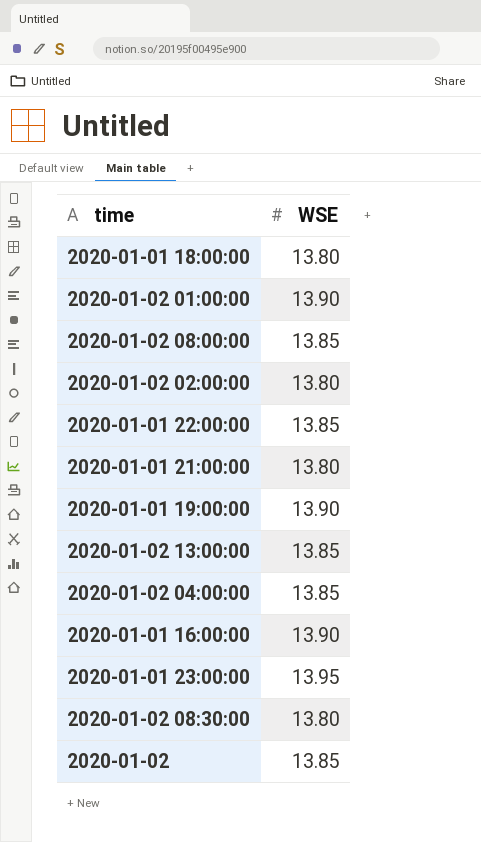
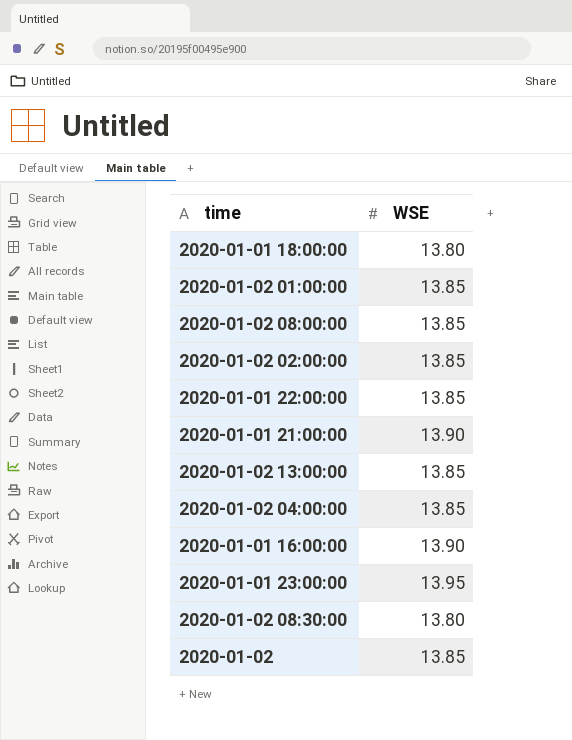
row 2020-01-01 19:00:00: 13.90 -> none
2020-01-02 01:00:00 | WSE: 13.90 -> 13.85
2020-01-02 02:00:00 | WSE: 13.80 -> 13.85
2020-01-01 21:00:00 | WSE: 13.80 -> 13.90

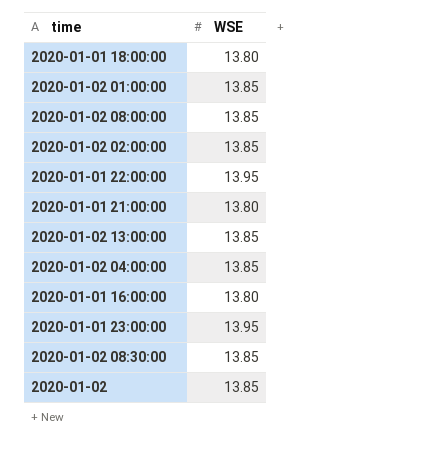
2020-01-01 22:00:00 | WSE: 13.85 -> 13.95
2020-01-01 21:00:00 | WSE: 13.90 -> 13.80
2020-01-01 16:00:00 | WSE: 13.90 -> 13.80
2020-01-02 08:30:00 | WSE: 13.80 -> 13.85

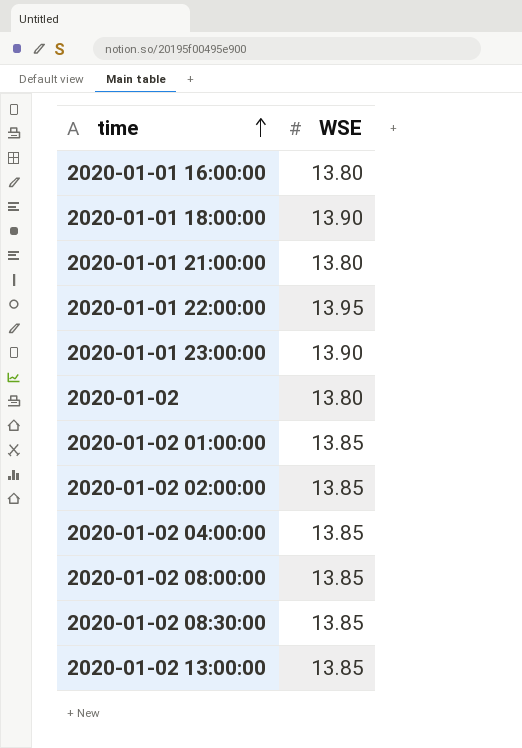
row order: none -> time ascending
2020-01-01 18:00:00 | WSE: 13.80 -> 13.90
2020-01-01 23:00:00 | WSE: 13.95 -> 13.90
2020-01-02 | WSE: 13.85 -> 13.80

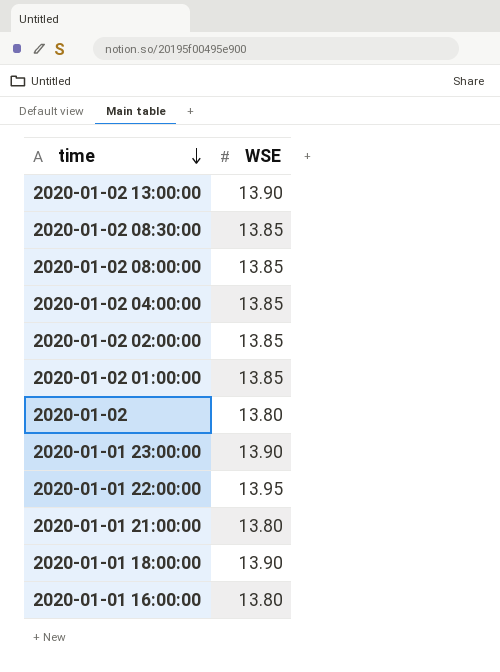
row order: time ascending -> time descending
2020-01-02 13:00:00 | WSE: 13.85 -> 13.90

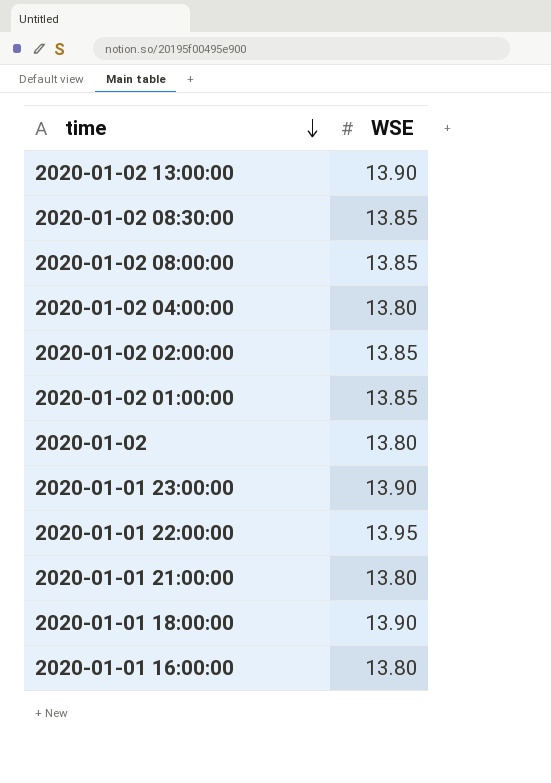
2020-01-02 04:00:00 | WSE: 13.85 -> 13.80

